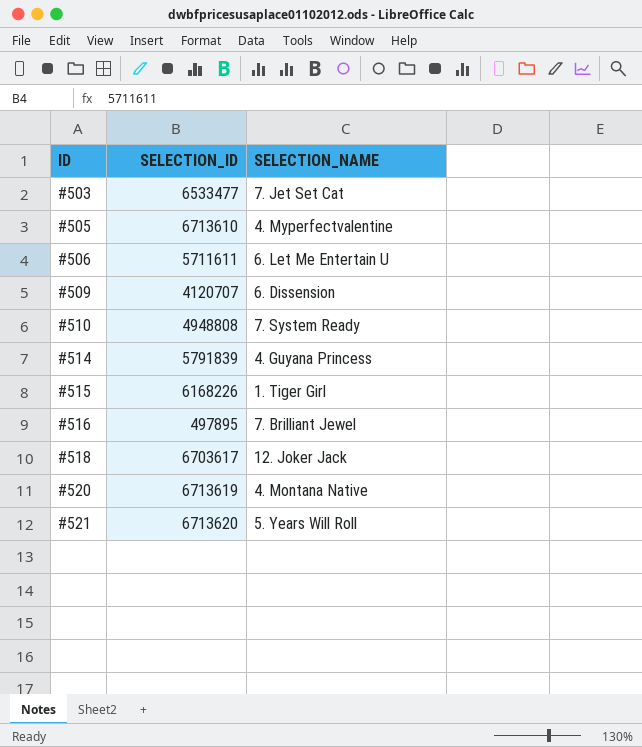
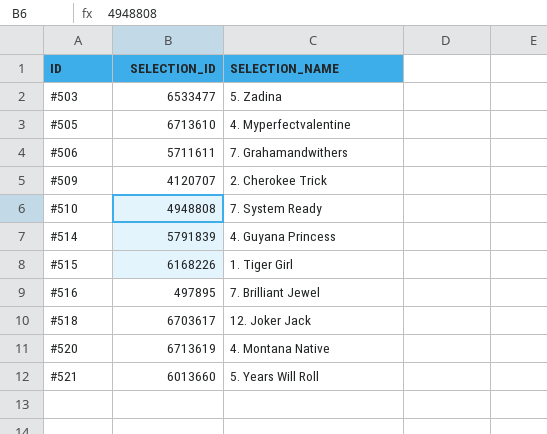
#503 | SELECTION_NAME: 7. Jet Set Cat -> 5. Zadina
#506 | SELECTION_NAME: 6. Let Me Entertain U -> 7. Grahamandwithers
#509 | SELECTION_NAME: 6. Dissension -> 2. Cherokee Trick
#521 | SELECTION_ID: 6713620 -> 6013660

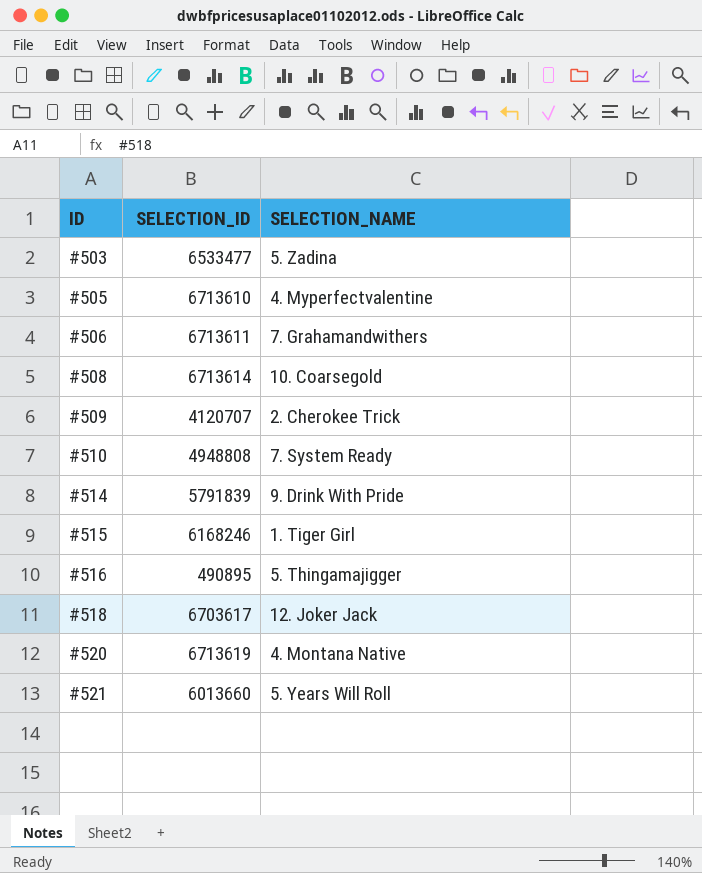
#506 | SELECTION_ID: 5711611 -> 6713611
row #508: none -> 6713614 | 10. Coarsegold
#514 | SELECTION_NAME: 4. Guyana Princess -> 9. Drink With Pride
#515 | SELECTION_ID: 6168226 -> 6168246
#516 | SELECTION_ID: 497895 -> 490895
#516 | SELECTION_NAME: 7. Brilliant Jewel -> 5. Thingamajigger

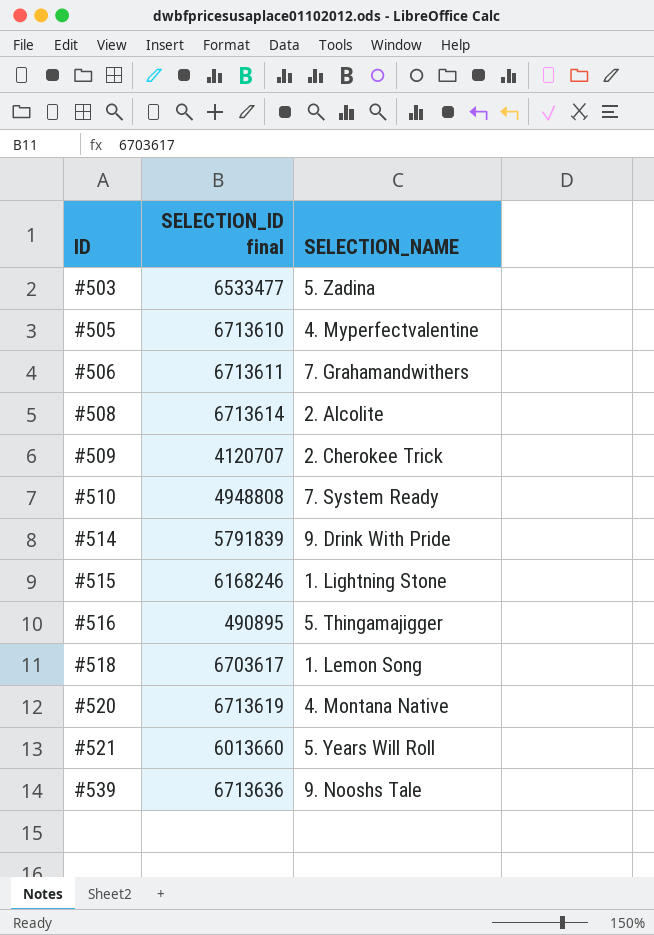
column name: SELECTION_ID -> SELECTION_ID final
#508 | SELECTION_NAME: 10. Coarsegold -> 2. Alcolite
#515 | SELECTION_NAME: 1. Tiger Girl -> 1. Lightning Stone
#518 | SELECTION_NAME: 12. Joker Jack -> 1. Lemon Song
row #539: none -> 6713636 | 9. Nooshs Tale

